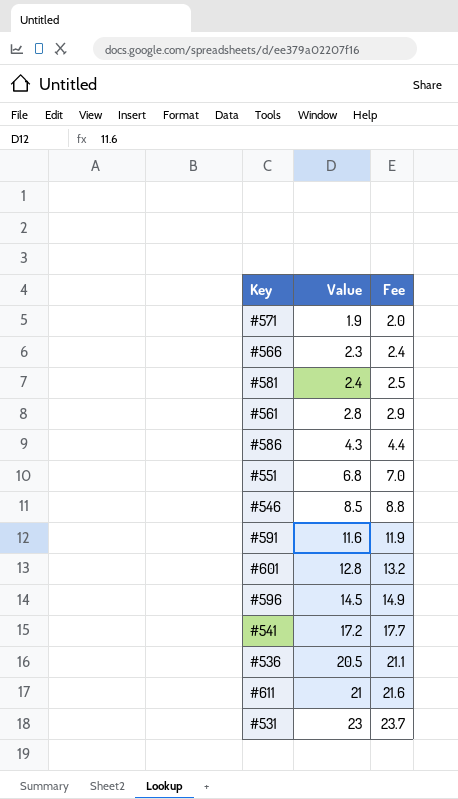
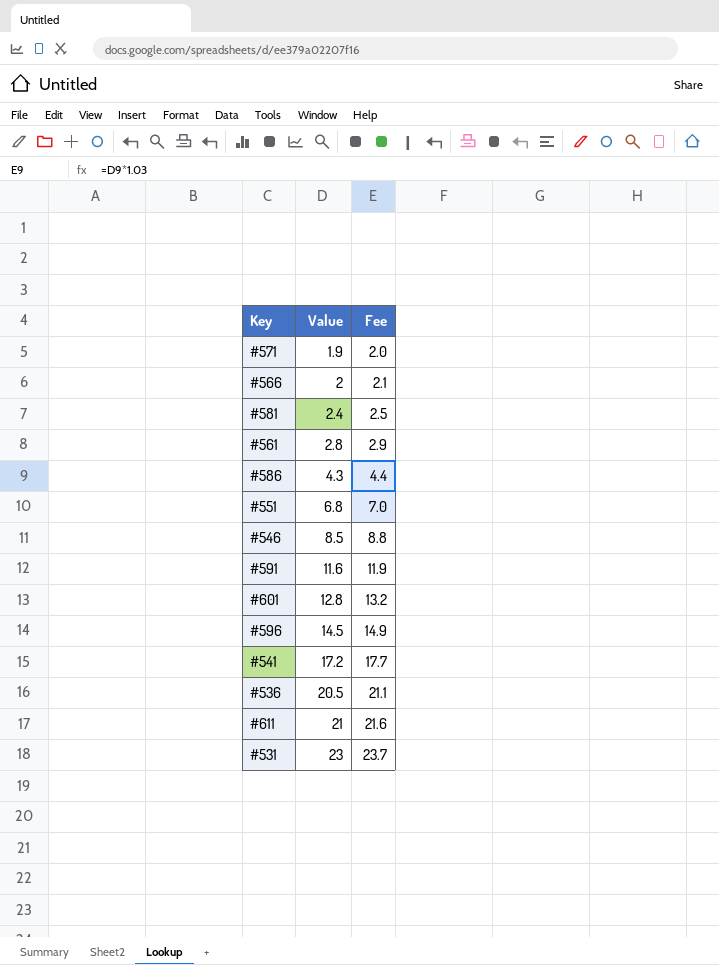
#566 | Value: 2.3 -> 2
#566 | Fee: 2.4 -> 2.1

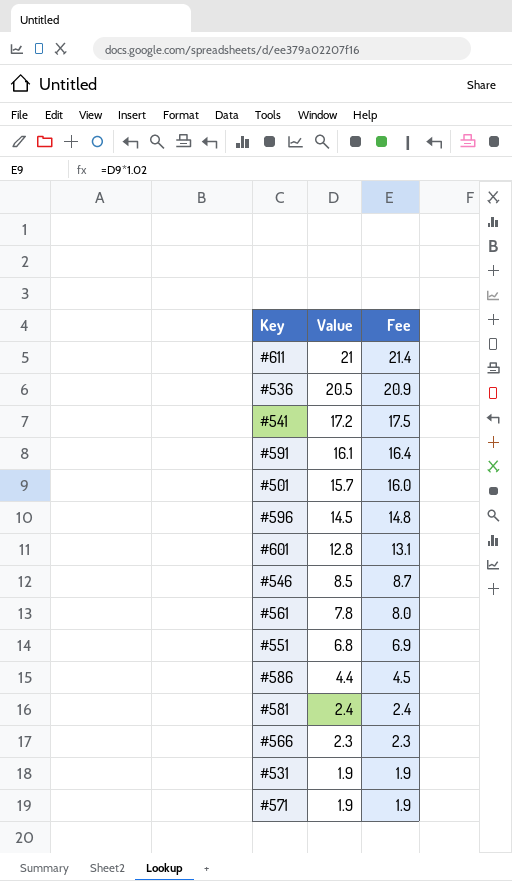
row order: Value ascending -> Value descending
column Fee | formula: [Value] * 1.03 -> [Value] * 1.02
#591 | Value: 11.6 -> 16.1
row #501: none -> 15.7 | 16.0
#561 | Value: 2.8 -> 7.8
#586 | Value: 4.3 -> 4.4
#566 | Value: 2 -> 2.3
#531 | Value: 23 -> 1.9

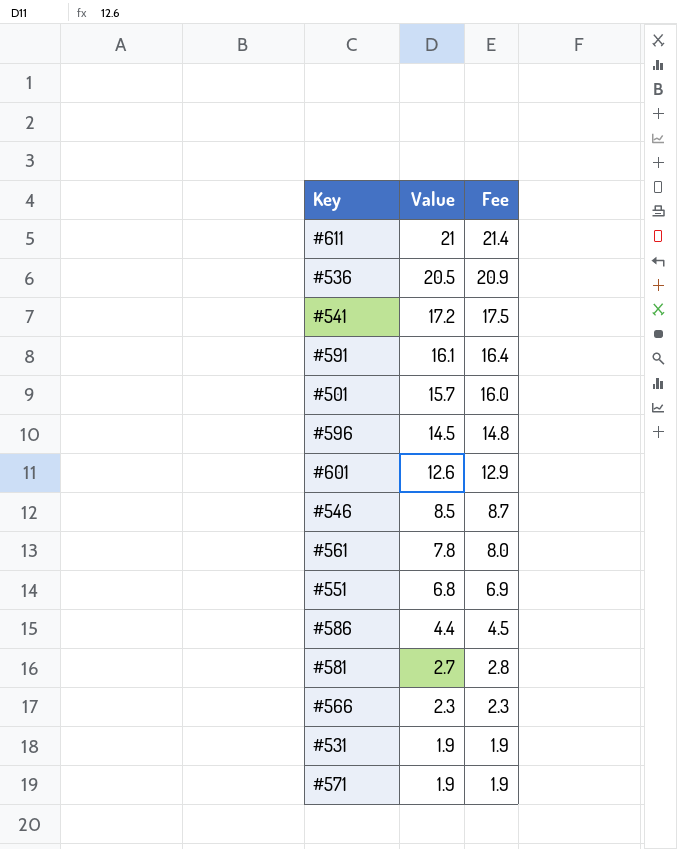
#601 | Value: 12.8 -> 12.6
#601 | Fee: 13.1 -> 12.9
#581 | Value: 2.4 -> 2.7
#581 | Fee: 2.4 -> 2.8

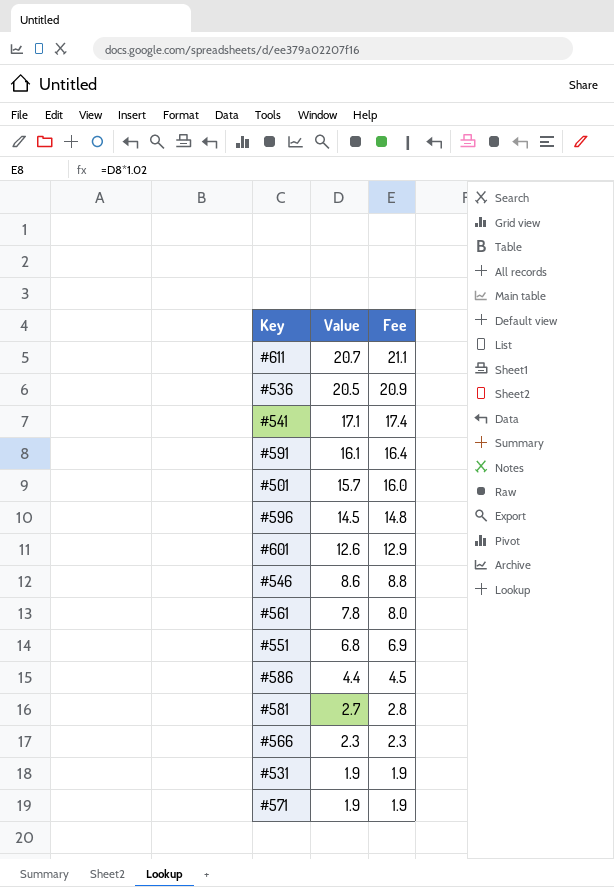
#611 | Value: 21 -> 20.7
#611 | Fee: 21.4 -> 21.1
#541 | Value: 17.2 -> 17.1
#541 | Fee: 17.5 -> 17.4
#546 | Value: 8.5 -> 8.6
#546 | Fee: 8.7 -> 8.8

